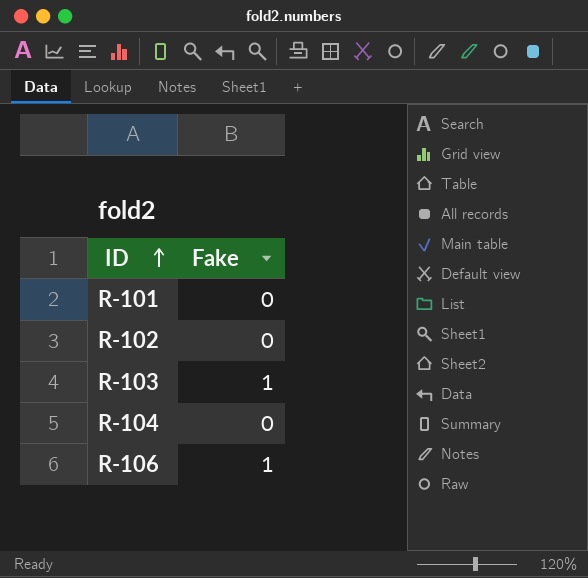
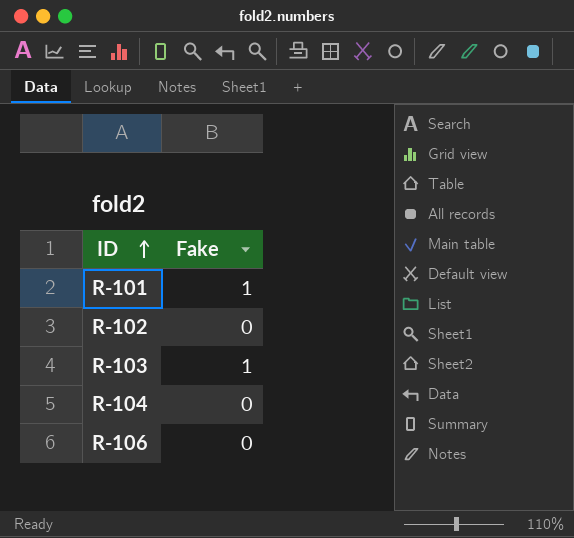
R-101 | Fake: 0 -> 1
R-106 | Fake: 1 -> 0

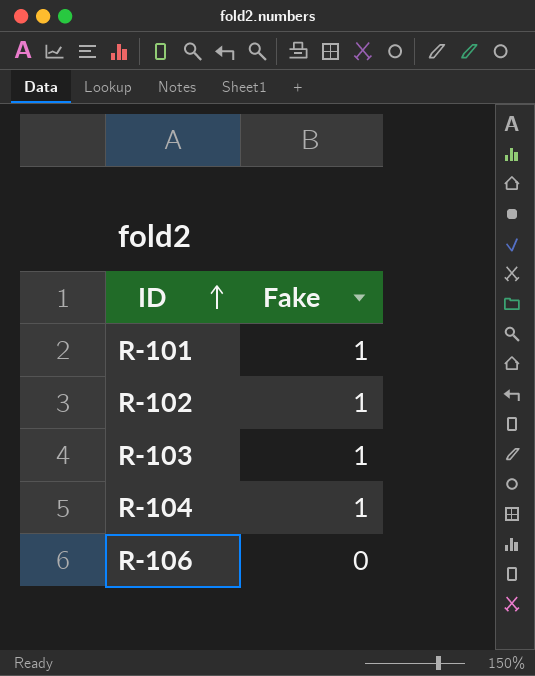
R-102 | Fake: 0 -> 1
R-104 | Fake: 0 -> 1

